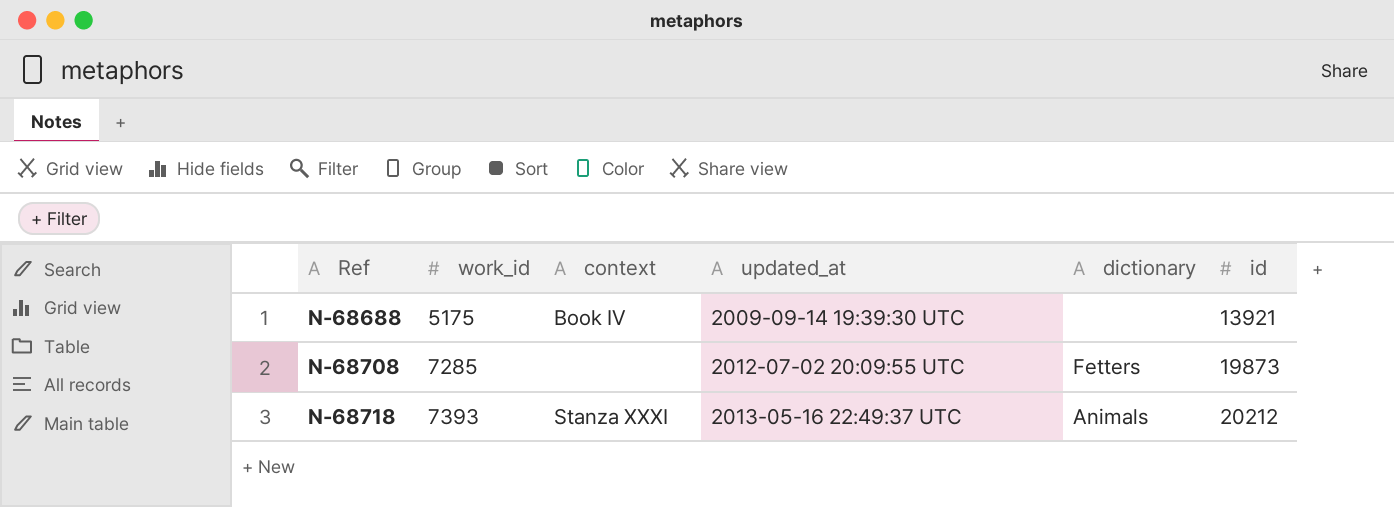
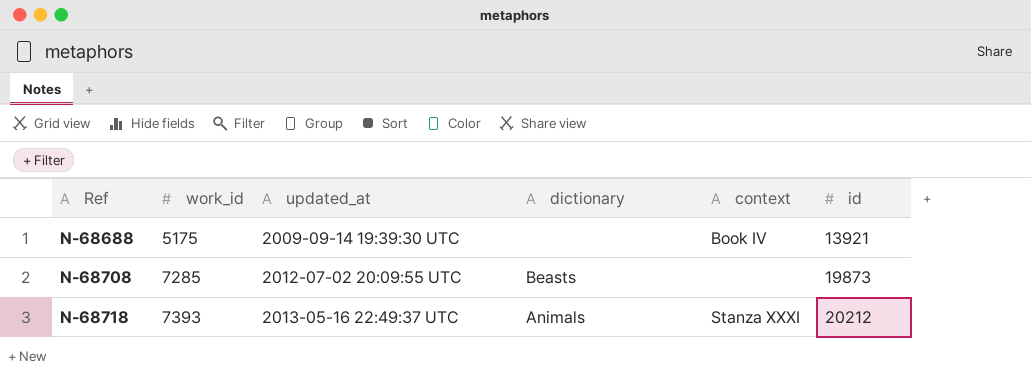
column context | position: 3 -> 5
N-68708 | dictionary: Fetters -> Beasts

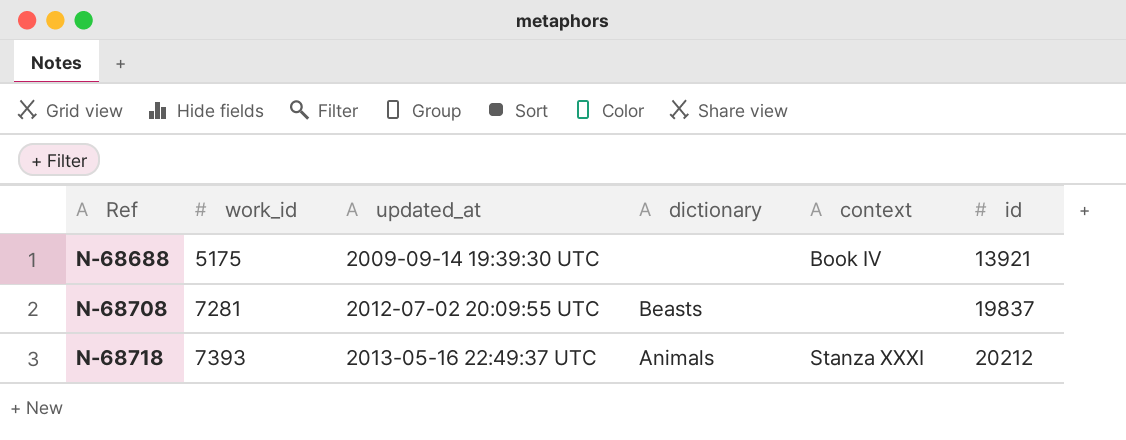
N-68708 | work_id: 7285 -> 7281
N-68708 | id: 19873 -> 19837

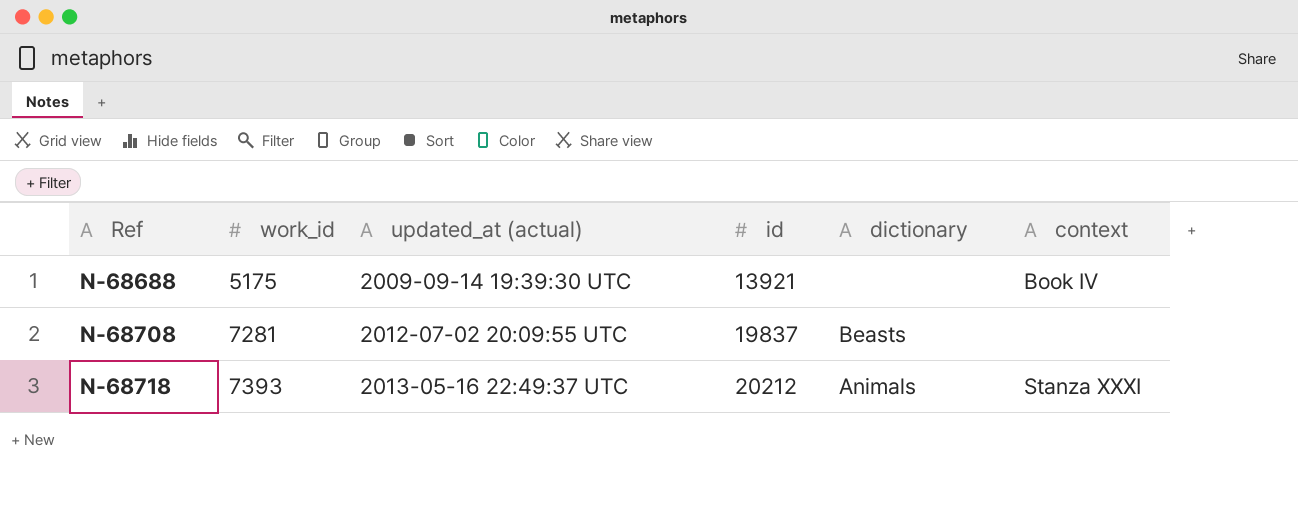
column name: updated_at -> updated_at (actual)
column id | position: 6 -> 4

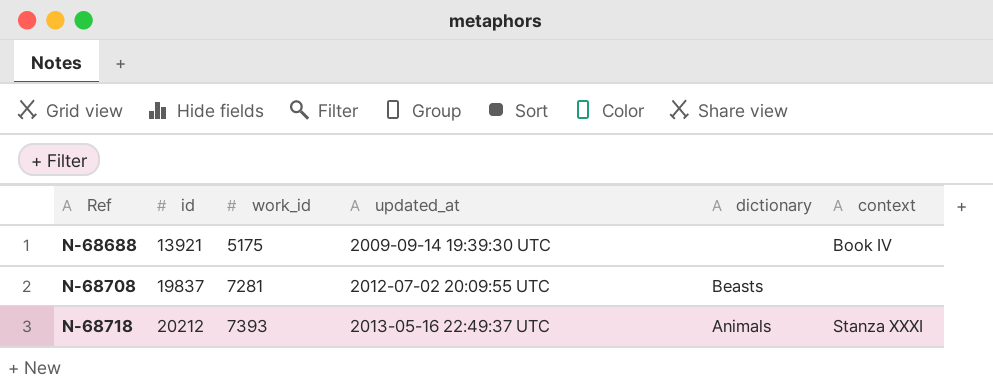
column id | position: 4 -> 2
column name: updated_at (actual) -> updated_at

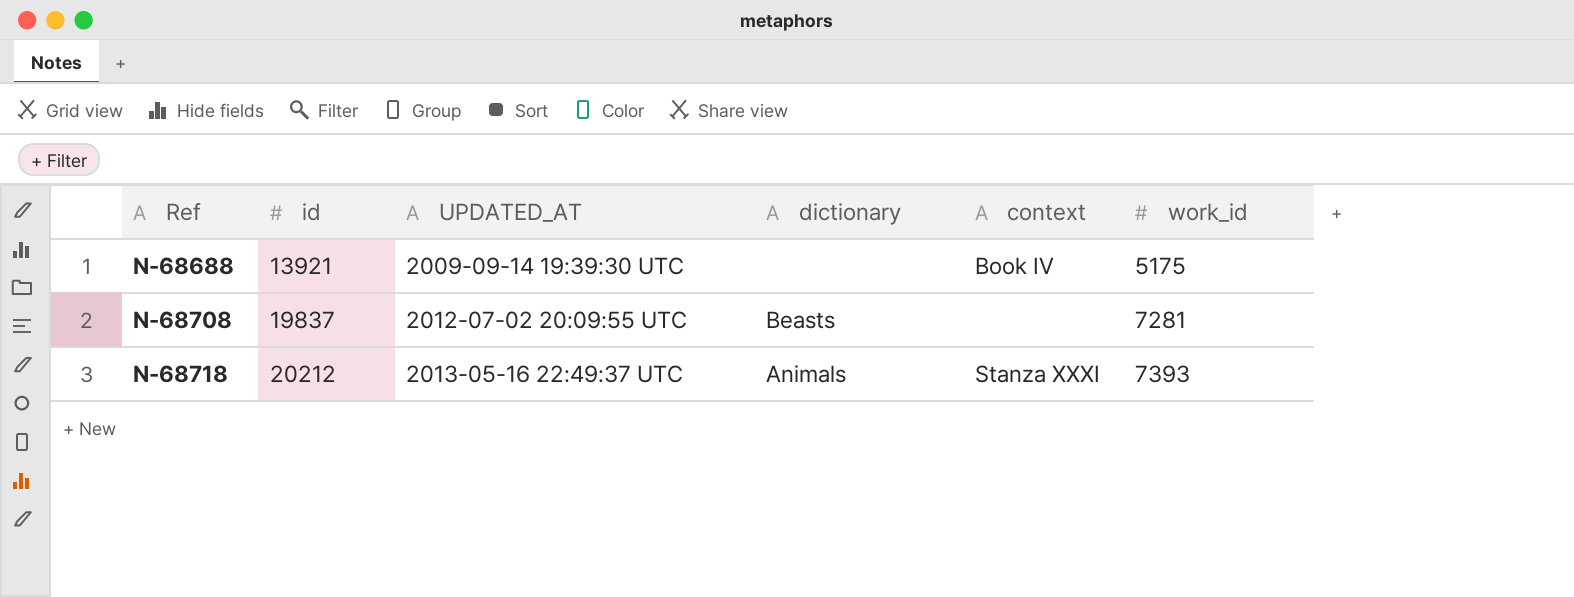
column name: updated_at -> UPDATED_AT
column work_id | position: 3 -> 6

